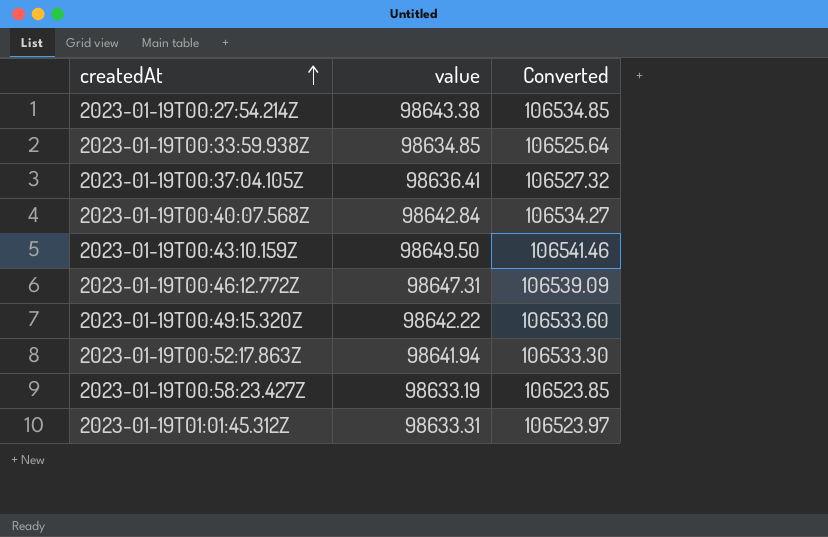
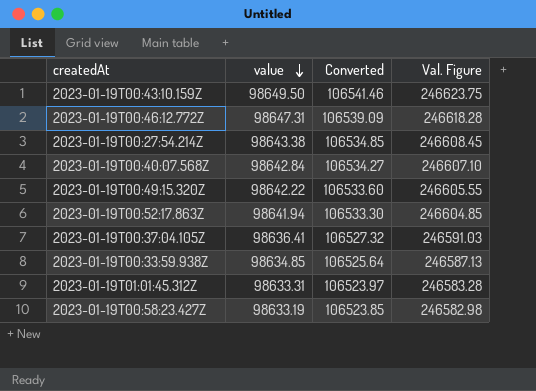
row order: createdAt ascending -> value descending
column Val. Figure | formula: none -> [value] * 2.5

